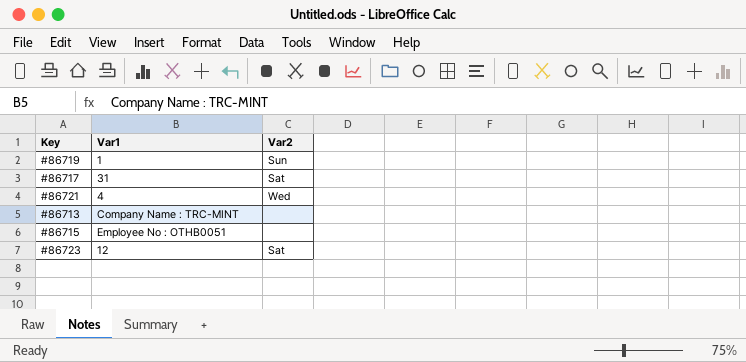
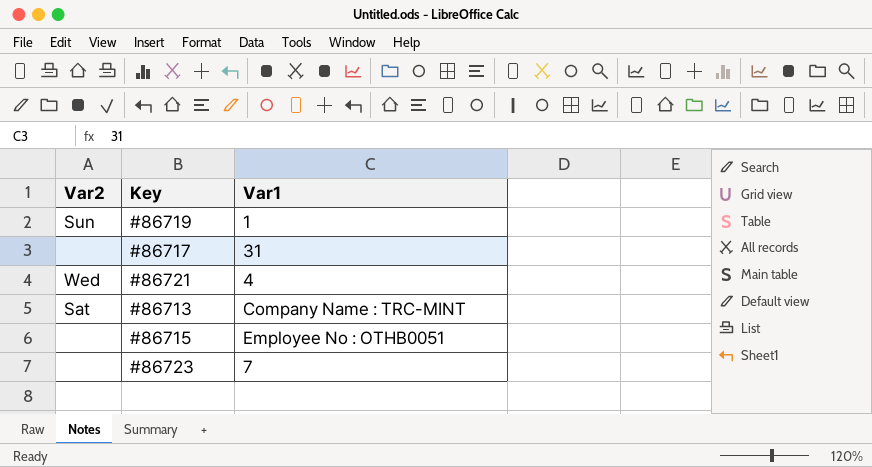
column Var2 | position: 3 -> 1
#86717 | Var2: Sat -> none
#86713 | Var2: none -> Sat
#86723 | Var2: Sat -> none
#86723 | Var1: 12 -> 7

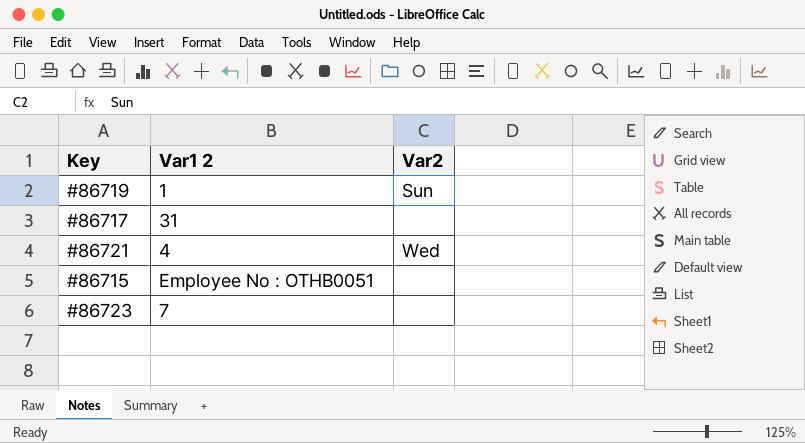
column name: Var1 -> Var1 2
column Var2 | position: 1 -> 3
row #86713: Sat | Company Name : TRC-MINT -> none

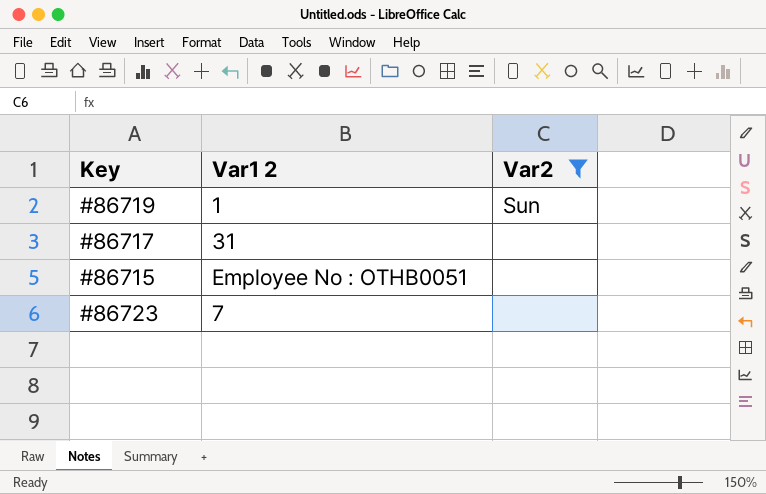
filter: none -> Var2 != Wed

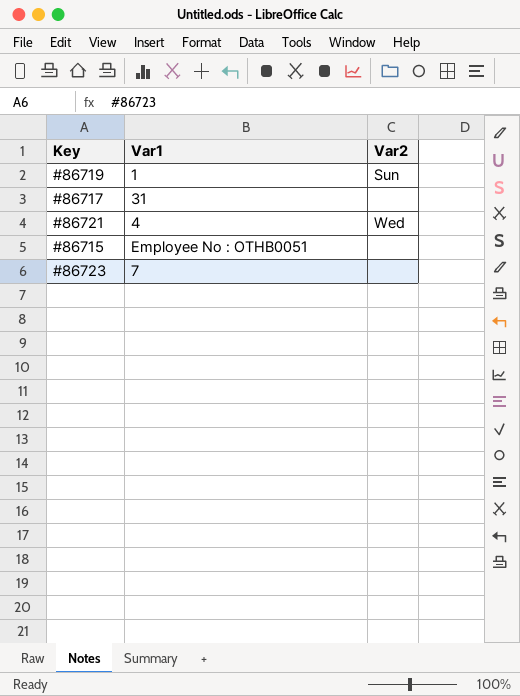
filter: Var2 != Wed -> none
column name: Var1 2 -> Var1

